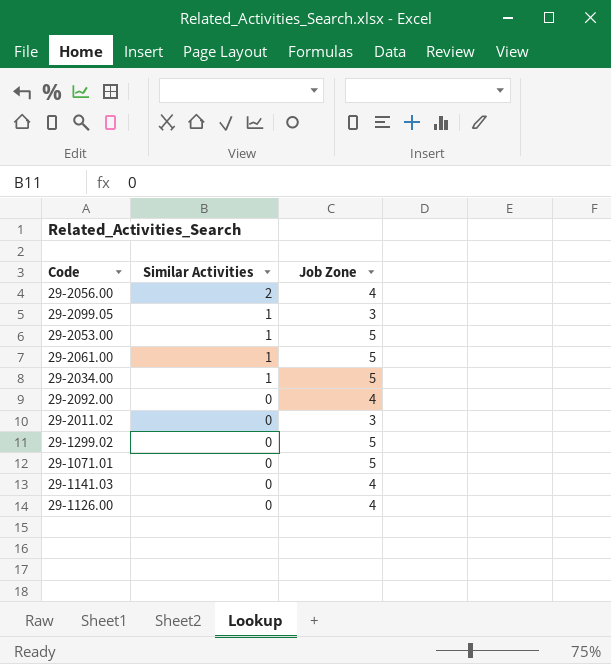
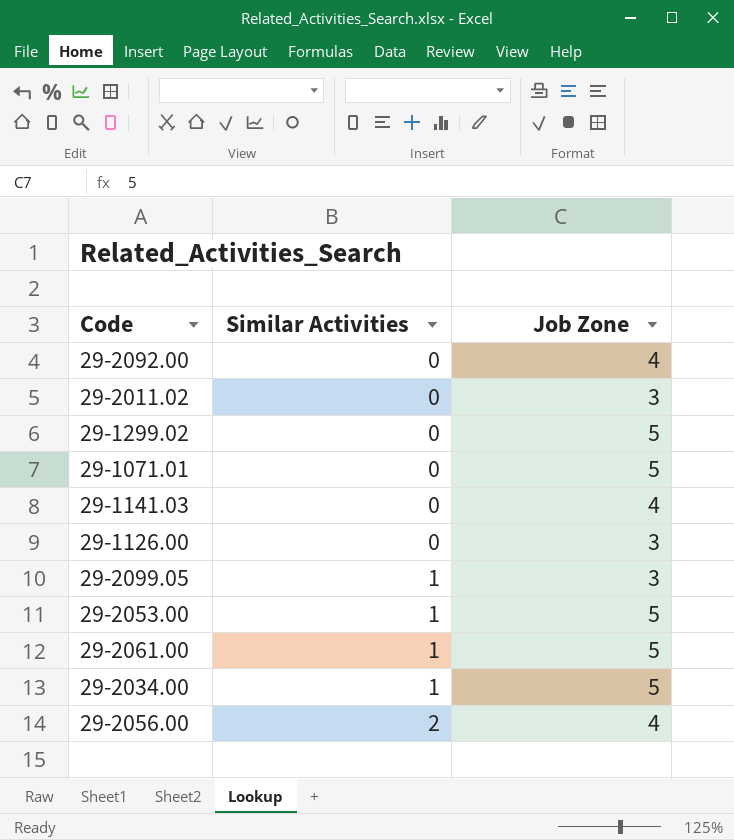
row order: Similar Activities descending -> Similar Activities ascending
29-1126.00 | Job Zone: 4 -> 3

